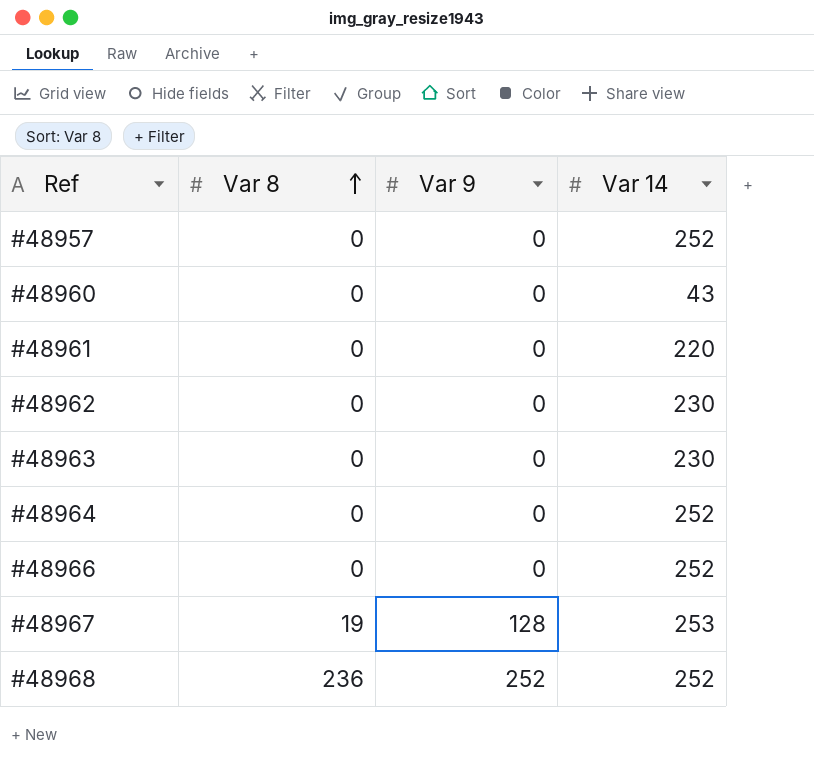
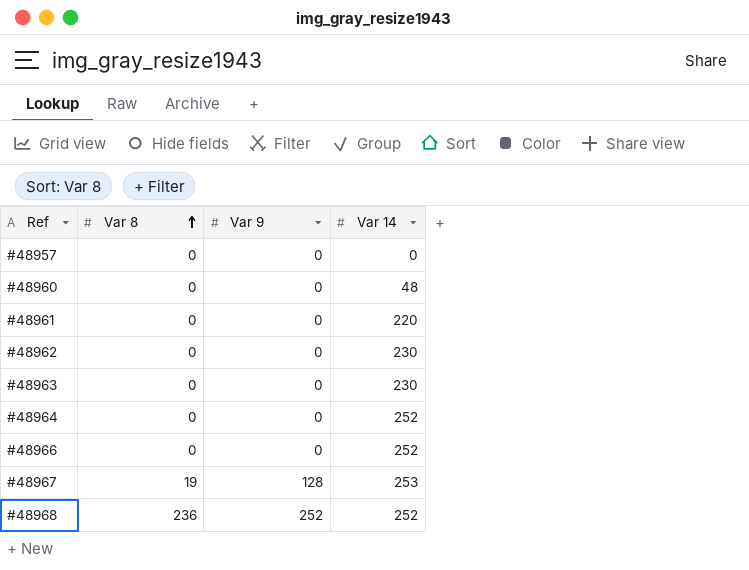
#48957 | Var 14: 252 -> 0
#48960 | Var 14: 43 -> 48

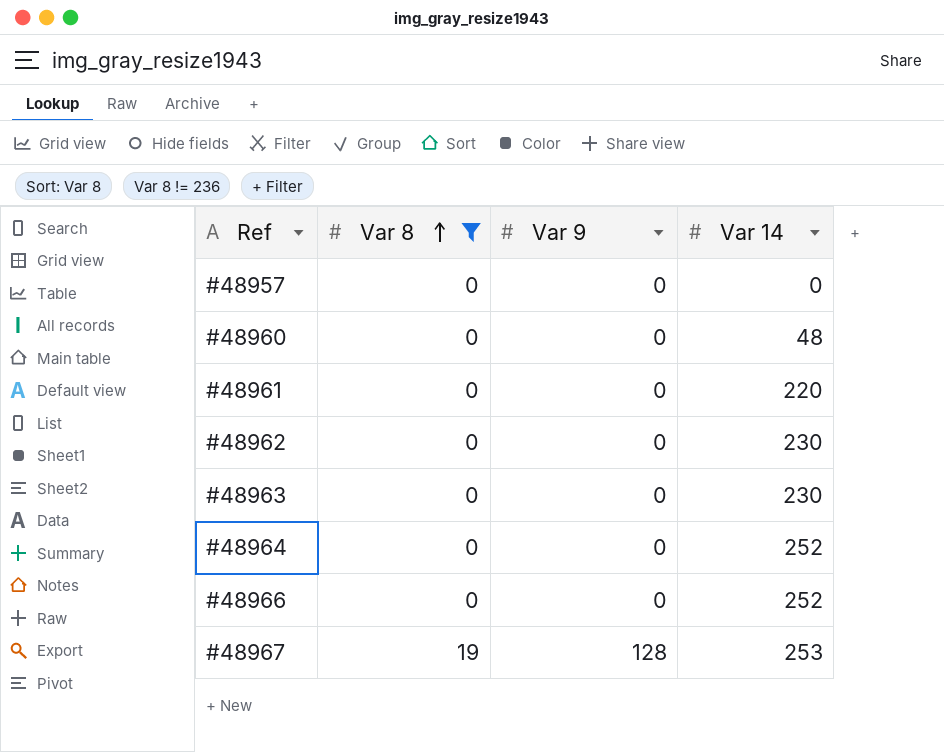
filter: none -> Var 8 != 236

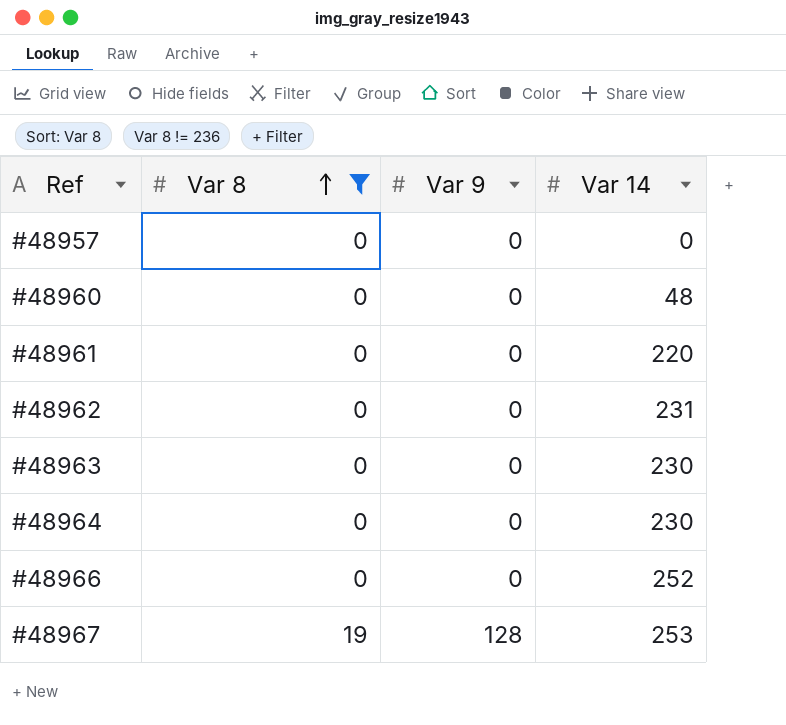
#48962 | Var 14: 230 -> 231
#48964 | Var 14: 252 -> 230

